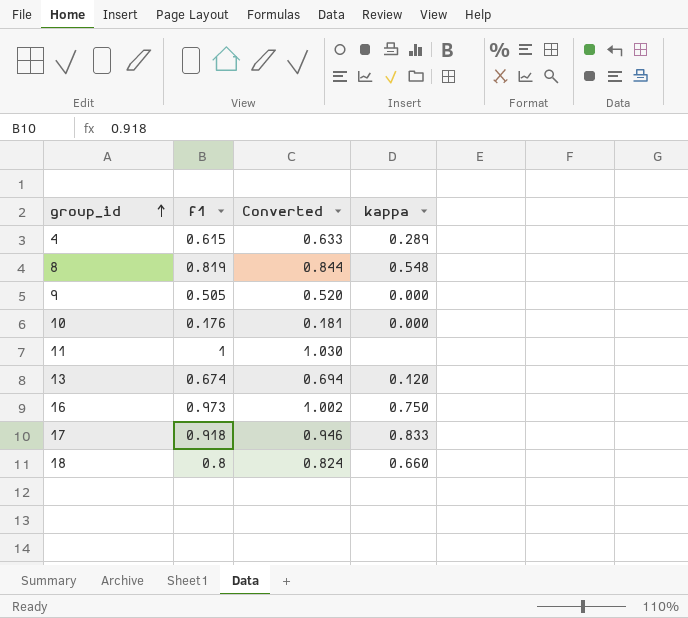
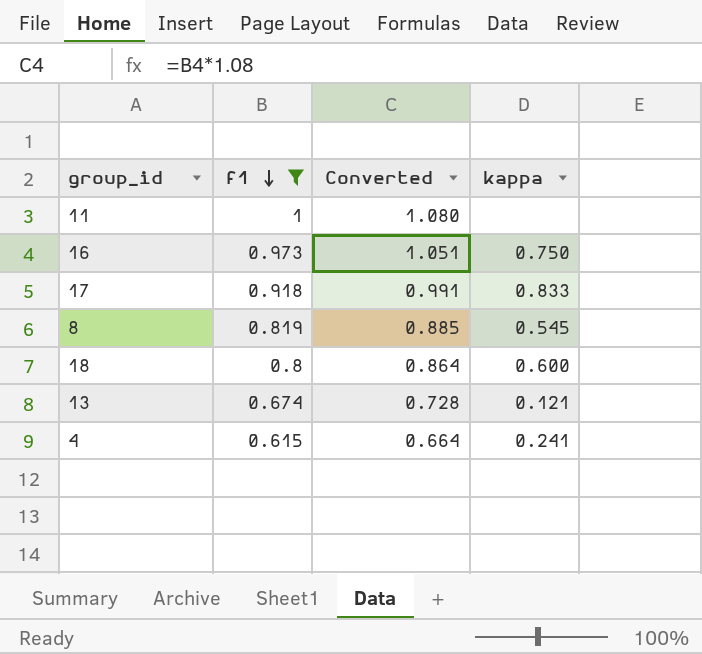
filter: none -> f1 >= 0.615
row order: group_id ascending -> f1 descending
column Converted | formula: [f1] * 1.03 -> [f1] * 1.08
8 | kappa: 0.548 -> 0.545
18 | kappa: 0.660 -> 0.600
13 | kappa: 0.120 -> 0.121
4 | kappa: 0.289 -> 0.241

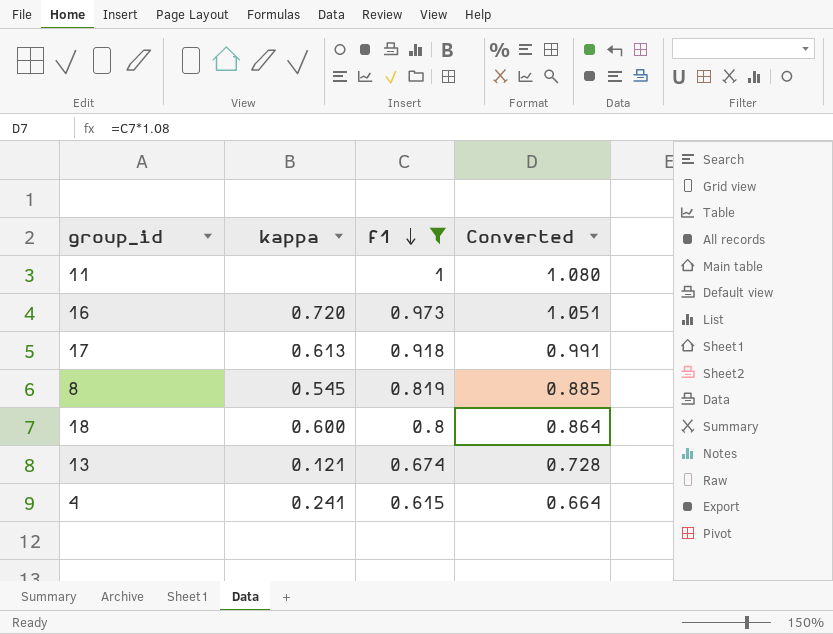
column kappa | position: 4 -> 2
16 | kappa: 0.750 -> 0.720
17 | kappa: 0.833 -> 0.613

